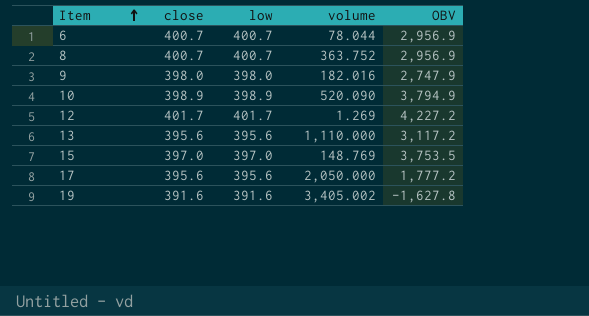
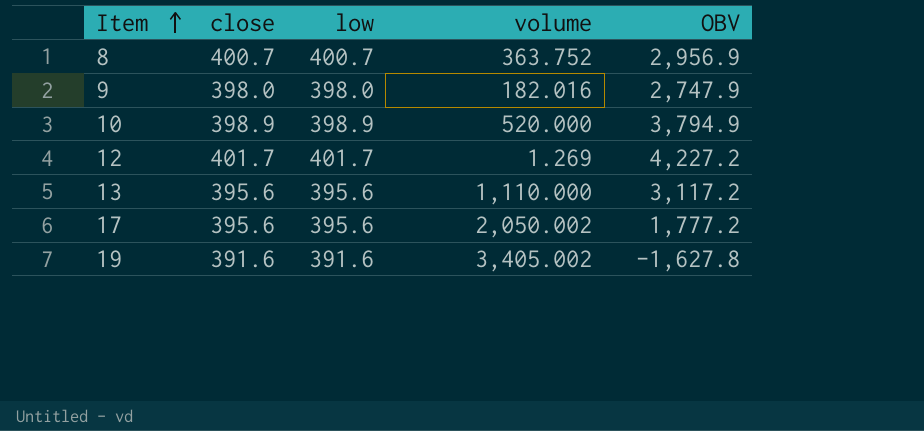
row 6: 400.7 | 400.7 | 78.044 | 2,956.9 -> none
row 15: 397.0 | 397.0 | 148.769 | 3,753.5 -> none
10 | volume: 520.090 -> 520.000
17 | volume: 2,050.000 -> 2,050.002

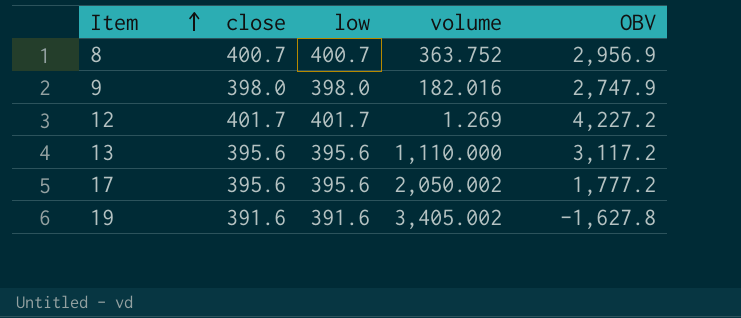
row 10: 398.9 | 398.9 | 520.000 | 3,794.9 -> none

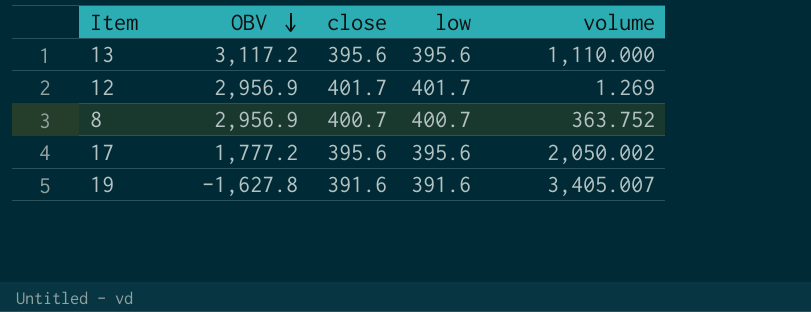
row order: Item ascending -> OBV descending
column OBV | position: 5 -> 2
row 9: 398.0 | 398.0 | 182.016 | 2,747.9 -> none
12 | OBV: 4,227.2 -> 2,956.9
19 | volume: 3,405.002 -> 3,405.007

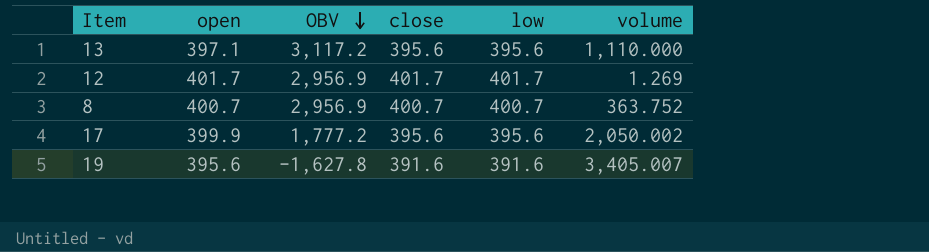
column open | position: none -> 2

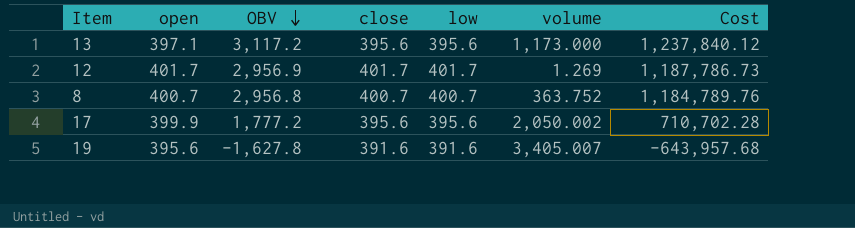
column Cost | formula: none -> [open] * [OBV]
13 | volume: 1,110.000 -> 1,173.000
8 | OBV: 2,956.9 -> 2,956.8

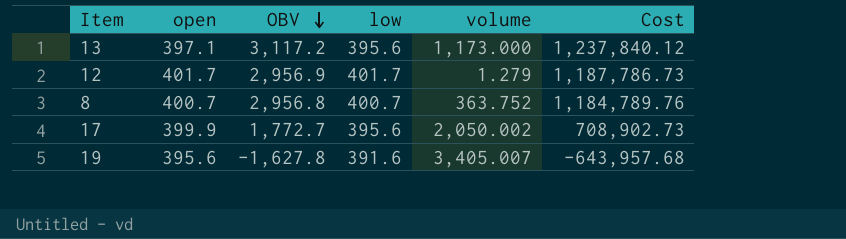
column close | position: 4 -> none
12 | volume: 1.269 -> 1.279
17 | OBV: 1,777.2 -> 1,772.7
17 | Cost: 710,702.28 -> 708,902.73

